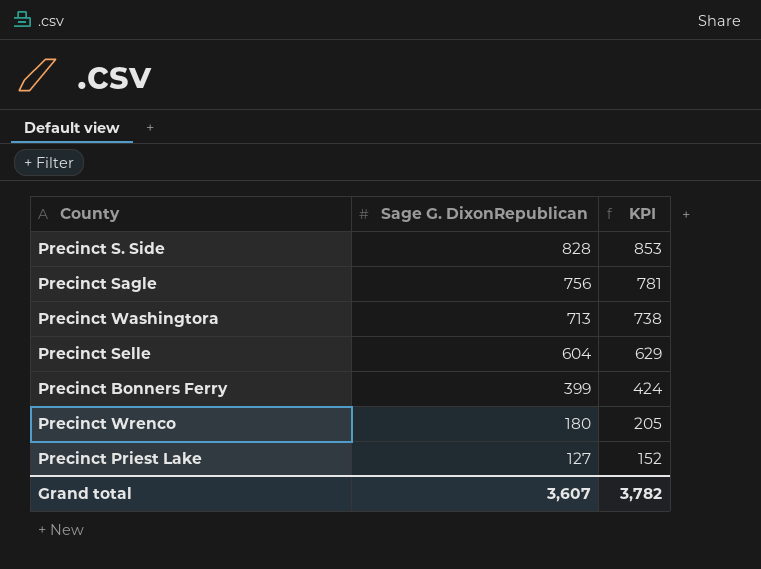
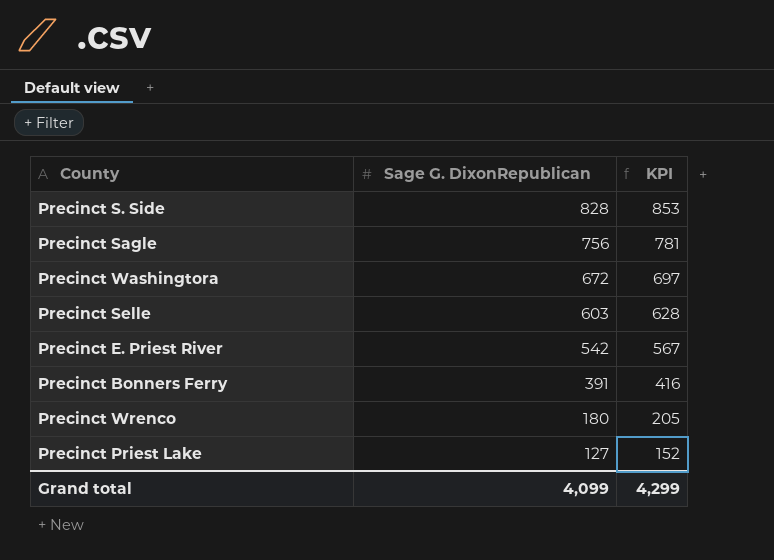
Precinct Washingtora | Sage G. DixonRepublican: 713 -> 672
Precinct Washingtora | KPI: 738 -> 697
Precinct Selle | Sage G. DixonRepublican: 604 -> 603
Precinct Selle | KPI: 629 -> 628
row Precinct E. Priest River: none -> 542 | 567
Precinct Bonners Ferry | Sage G. DixonRepublican: 399 -> 391
Precinct Bonners Ferry | KPI: 424 -> 416
Grand total | Sage G. DixonRepublican: 3,607 -> 4,099
Grand total | KPI: 3,782 -> 4,299

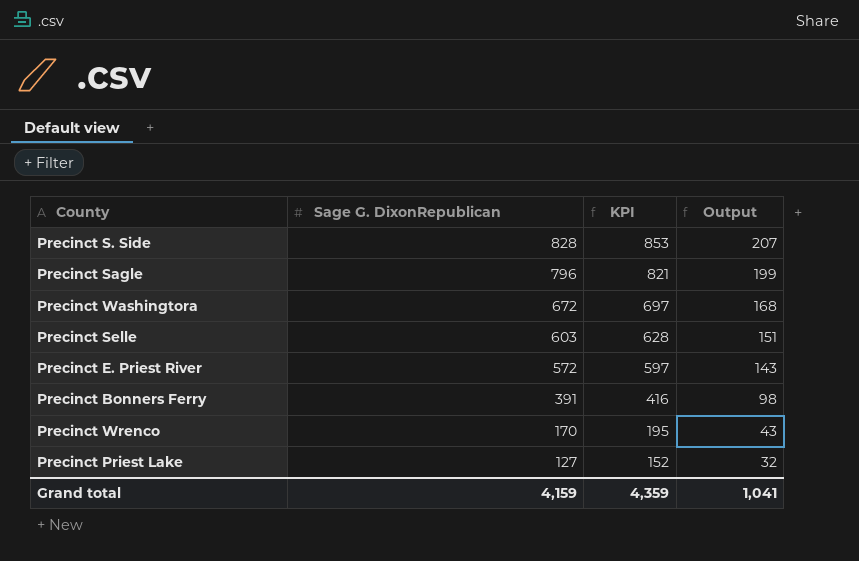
column Output | formula: none -> [Sage G. DixonRepublican] * 0.25
Precinct Sagle | Sage G. DixonRepublican: 756 -> 796
Precinct Sagle | KPI: 781 -> 821
Precinct E. Priest River | Sage G. DixonRepublican: 542 -> 572
Precinct E. Priest River | KPI: 567 -> 597
Precinct Wrenco | Sage G. DixonRepublican: 180 -> 170
Precinct Wrenco | KPI: 205 -> 195
Grand total | Sage G. DixonRepublican: 4,099 -> 4,159
Grand total | KPI: 4,299 -> 4,359

